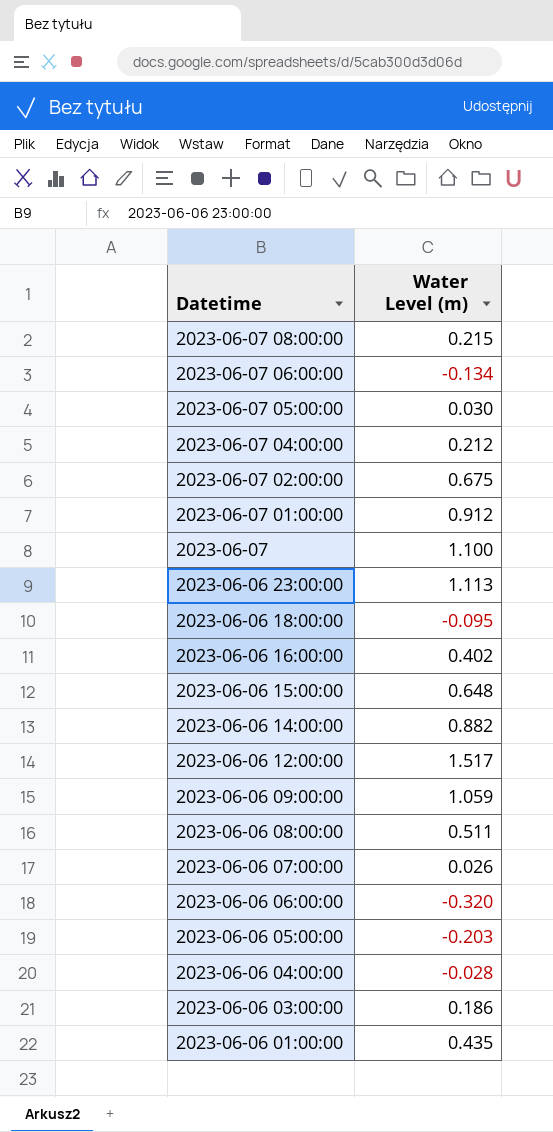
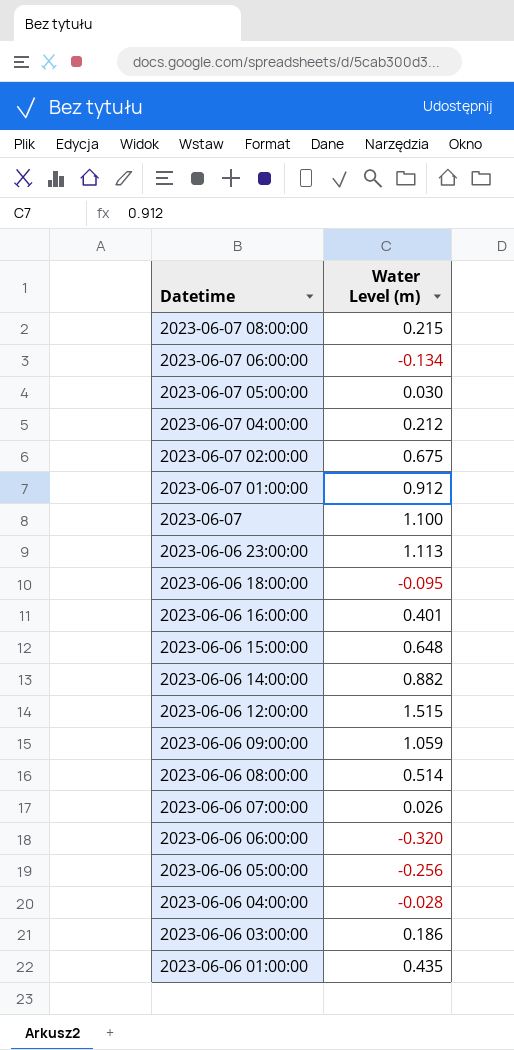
2023-06-06 16:00:00 | Water Level (m): 0.402 -> 0.401
2023-06-06 12:00:00 | Water Level (m): 1.517 -> 1.515
2023-06-06 08:00:00 | Water Level (m): 0.511 -> 0.514
2023-06-06 05:00:00 | Water Level (m): -0.203 -> -0.256

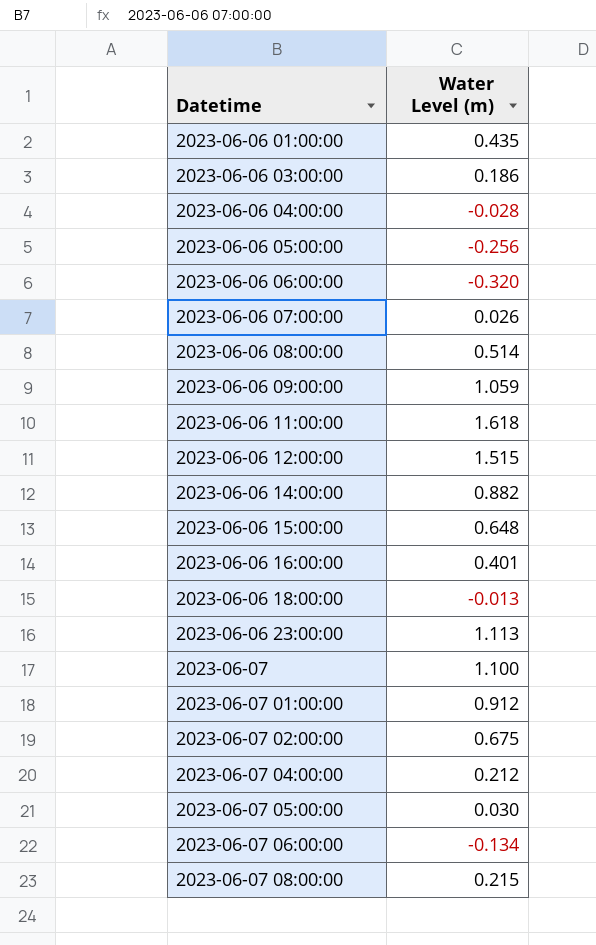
row order: Datetime descending -> Datetime ascending
row 2023-06-06 11:00:00: none -> 1.618
2023-06-06 18:00:00 | Water Level (m): -0.095 -> -0.013

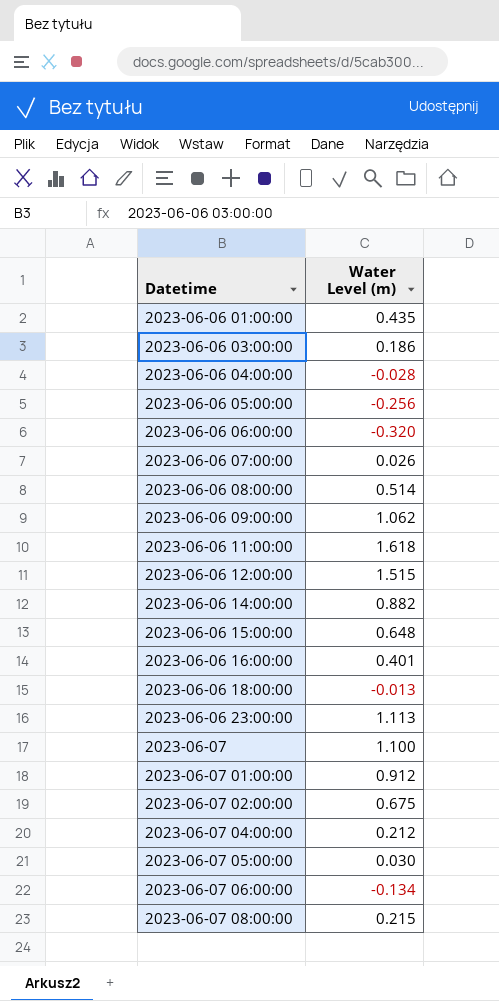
2023-06-06 09:00:00 | Water Level (m): 1.059 -> 1.062

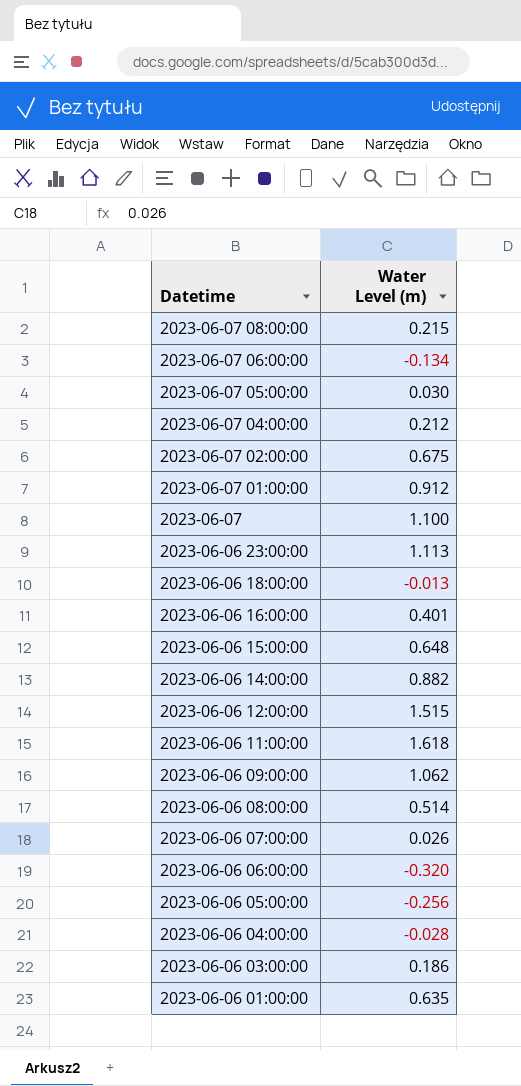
row order: Datetime ascending -> Datetime descending
2023-06-06 01:00:00 | Water Level (m): 0.435 -> 0.635

